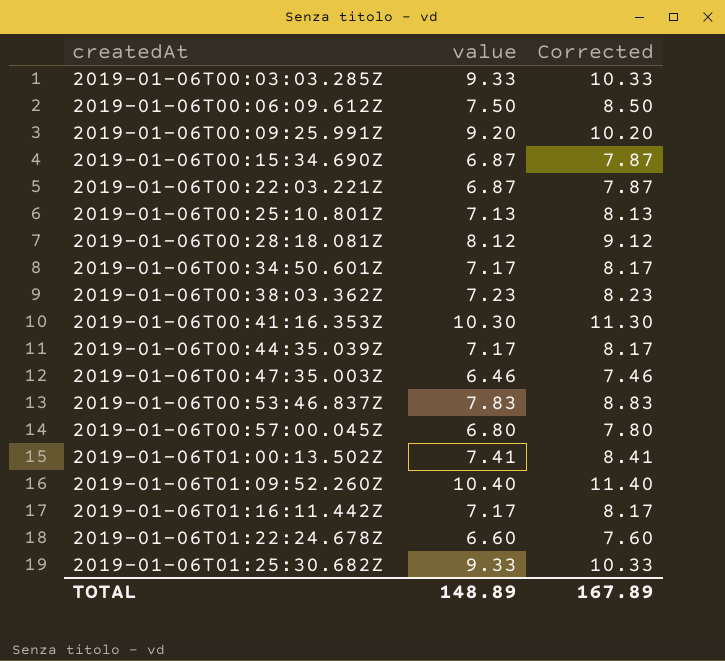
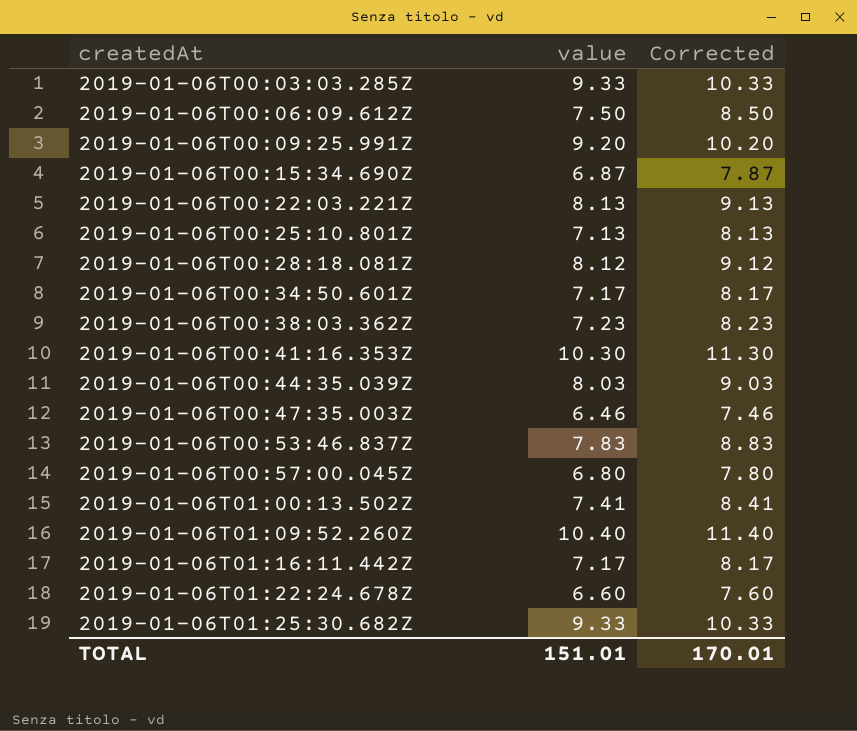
2019-01-06T00:22:03.221Z | value: 6.87 -> 8.13
2019-01-06T00:22:03.221Z | Corrected: 7.87 -> 9.13
2019-01-06T00:44:35.039Z | value: 7.17 -> 8.03
2019-01-06T00:44:35.039Z | Corrected: 8.17 -> 9.03
TOTAL | value: 148.89 -> 151.01
TOTAL | Corrected: 167.89 -> 170.01

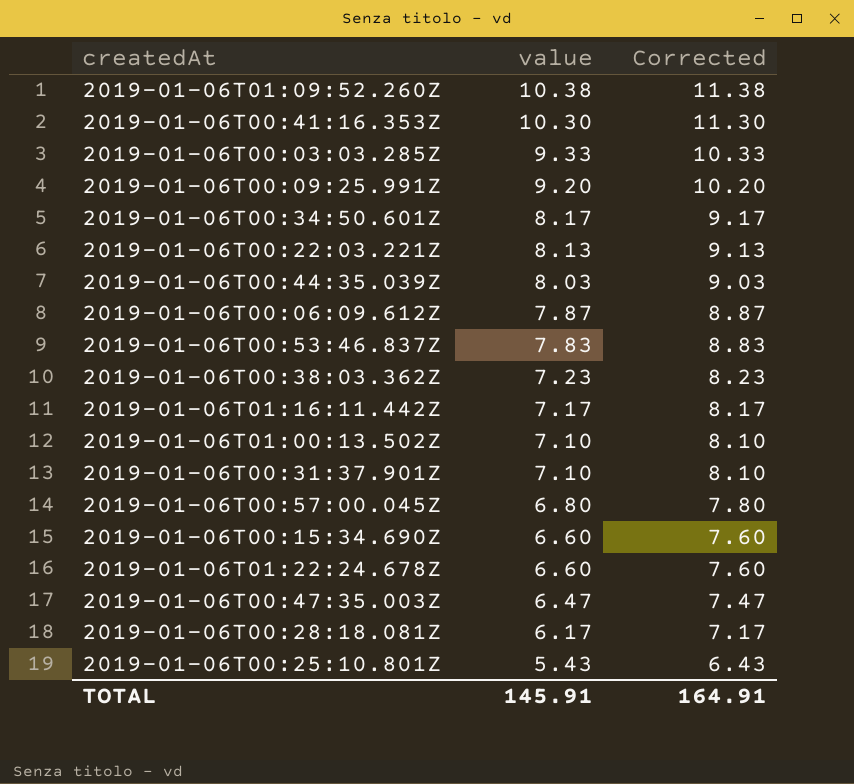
row order: createdAt ascending -> value descending
row 2019-01-06T01:25:30.682Z: 9.33 | 10.33 -> none
2019-01-06T01:09:52.260Z | value: 10.40 -> 10.38
2019-01-06T01:09:52.260Z | Corrected: 11.40 -> 11.38
2019-01-06T00:34:50.601Z | value: 7.17 -> 8.17
2019-01-06T00:34:50.601Z | Corrected: 8.17 -> 9.17
2019-01-06T00:06:09.612Z | value: 7.50 -> 7.87
2019-01-06T00:06:09.612Z | Corrected: 8.50 -> 8.87
2019-01-06T01:00:13.502Z | value: 7.41 -> 7.10
2019-01-06T01:00:13.502Z | Corrected: 8.41 -> 8.10
row 2019-01-06T00:31:37.901Z: none -> 7.10 | 8.10
2019-01-06T00:15:34.690Z | value: 6.87 -> 6.60
2019-01-06T00:15:34.690Z | Corrected: 7.87 -> 7.60
2019-01-06T00:47:35.003Z | value: 6.46 -> 6.47
2019-01-06T00:47:35.003Z | Corrected: 7.46 -> 7.47
2019-01-06T00:28:18.081Z | value: 8.12 -> 6.17
2019-01-06T00:28:18.081Z | Corrected: 9.12 -> 7.17
2019-01-06T00:25:10.801Z | value: 7.13 -> 5.43
2019-01-06T00:25:10.801Z | Corrected: 8.13 -> 6.43
TOTAL | value: 151.01 -> 145.91
TOTAL | Corrected: 170.01 -> 164.91

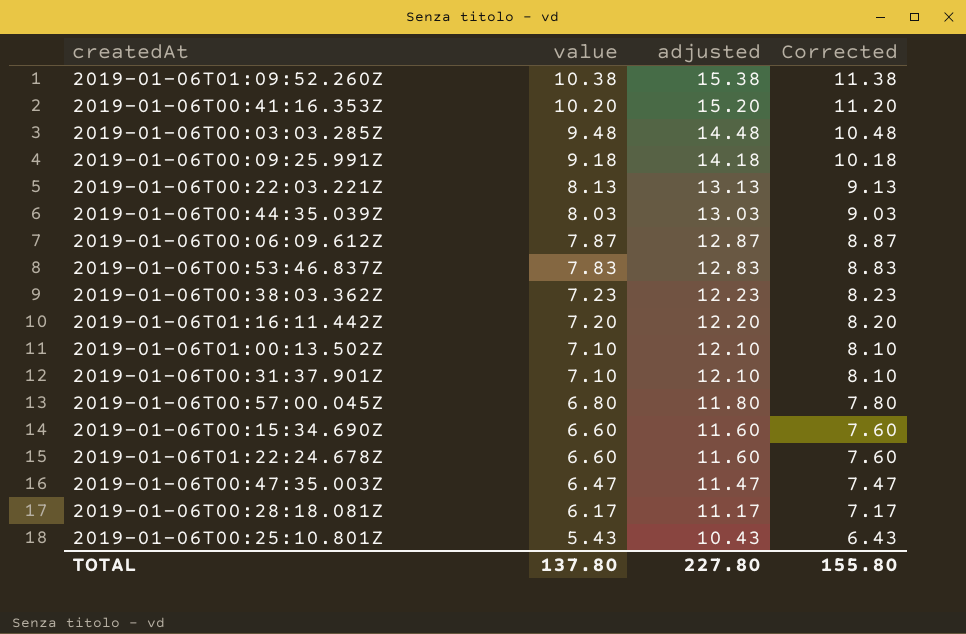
column adjusted | formula: none -> [value] + 5
row 2019-01-06T00:34:50.601Z: 8.17 | 9.17 -> none
2019-01-06T00:41:16.353Z | value: 10.30 -> 10.20
2019-01-06T00:41:16.353Z | Corrected: 11.30 -> 11.20
2019-01-06T00:03:03.285Z | value: 9.33 -> 9.48
2019-01-06T00:03:03.285Z | Corrected: 10.33 -> 10.48
2019-01-06T00:09:25.991Z | value: 9.20 -> 9.18
2019-01-06T00:09:25.991Z | Corrected: 10.20 -> 10.18
2019-01-06T01:16:11.442Z | value: 7.17 -> 7.20
2019-01-06T01:16:11.442Z | Corrected: 8.17 -> 8.20
TOTAL | value: 145.91 -> 137.80
TOTAL | Corrected: 164.91 -> 155.80

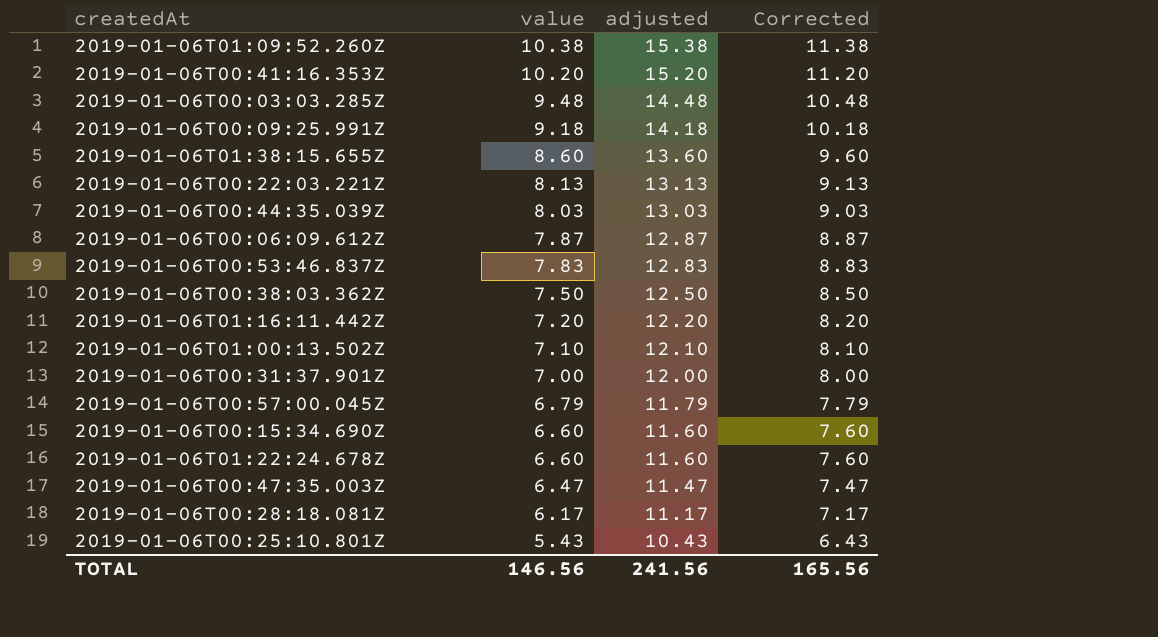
row 2019-01-06T01:38:15.655Z: none -> 8.60 | 13.60 | 9.60
2019-01-06T00:38:03.362Z | value: 7.23 -> 7.50
2019-01-06T00:38:03.362Z | adjusted: 12.23 -> 12.50
2019-01-06T00:38:03.362Z | Corrected: 8.23 -> 8.50
2019-01-06T00:31:37.901Z | value: 7.10 -> 7.00
2019-01-06T00:31:37.901Z | adjusted: 12.10 -> 12.00
2019-01-06T00:31:37.901Z | Corrected: 8.10 -> 8.00
2019-01-06T00:57:00.045Z | value: 6.80 -> 6.79
2019-01-06T00:57:00.045Z | adjusted: 11.80 -> 11.79
2019-01-06T00:57:00.045Z | Corrected: 7.80 -> 7.79
TOTAL | value: 137.80 -> 146.56
TOTAL | adjusted: 227.80 -> 241.56
TOTAL | Corrected: 155.80 -> 165.56

